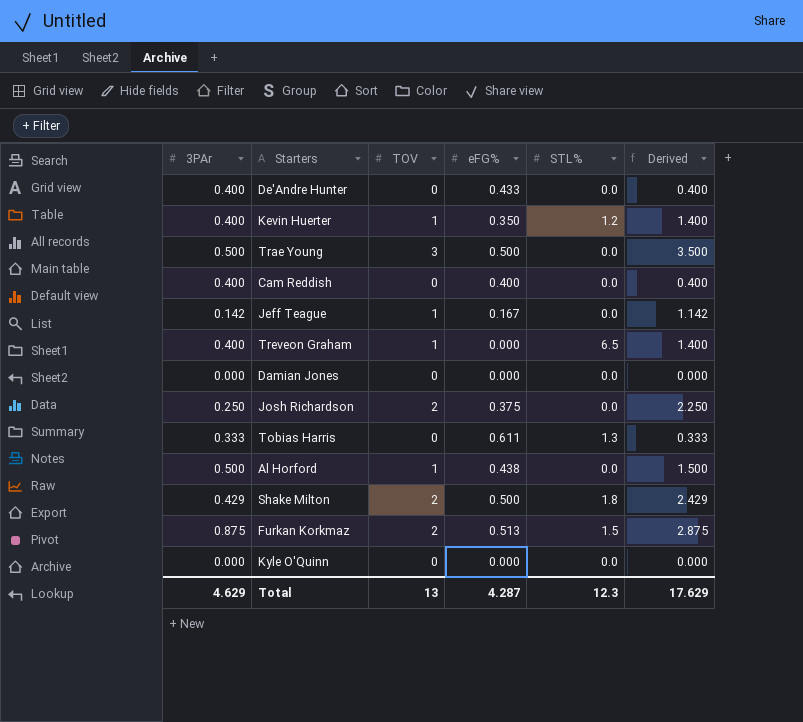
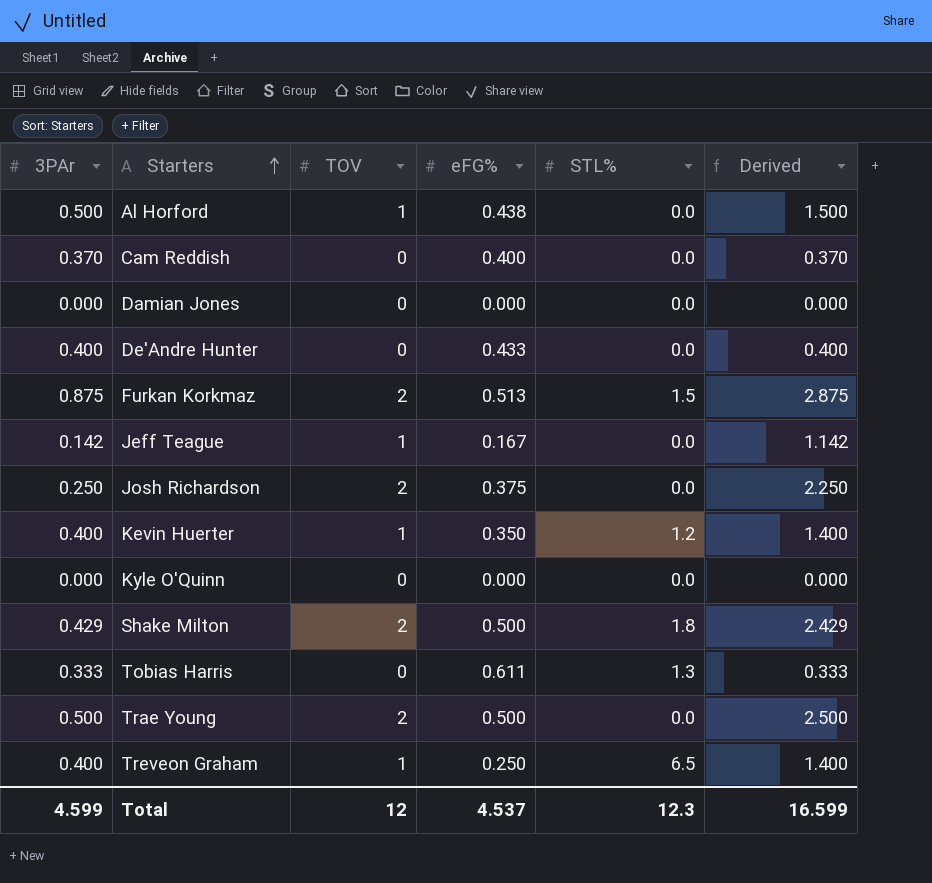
row order: none -> Starters ascending
Cam Reddish | 3PAr: 0.400 -> 0.370
Cam Reddish | Derived: 0.400 -> 0.370
Trae Young | TOV: 3 -> 2
Trae Young | Derived: 3.500 -> 2.500
Treveon Graham | eFG%: 0.000 -> 0.250
Total | 3PAr: 4.629 -> 4.599
Total | TOV: 13 -> 12
Total | eFG%: 4.287 -> 4.537
Total | Derived: 17.629 -> 16.599

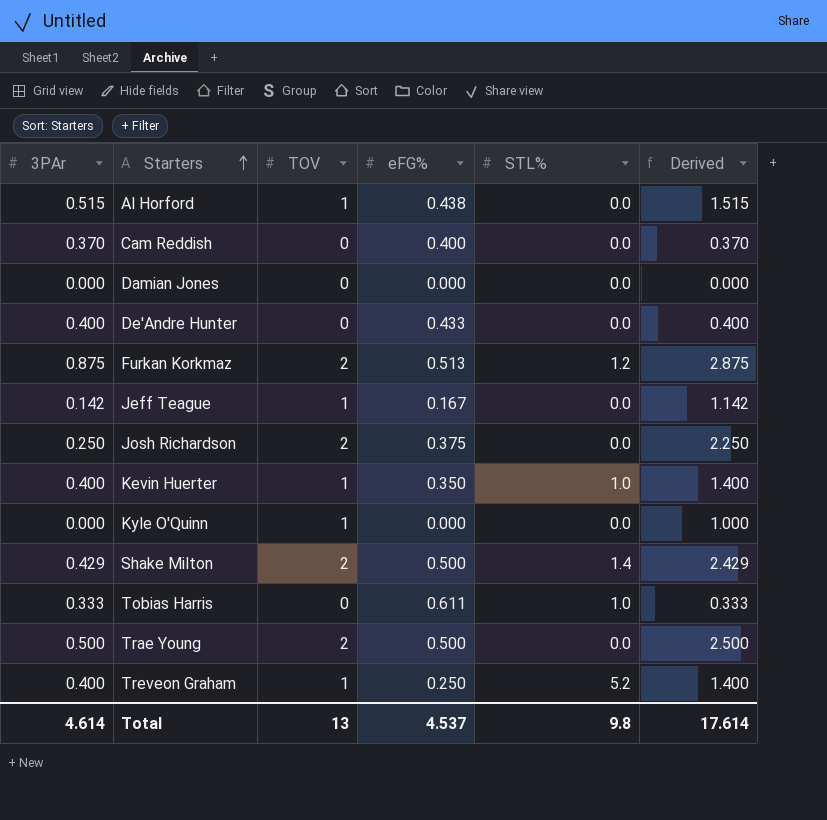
Al Horford | 3PAr: 0.500 -> 0.515
Al Horford | Derived: 1.500 -> 1.515
Furkan Korkmaz | STL%: 1.5 -> 1.2
Kevin Huerter | STL%: 1.2 -> 1.0
Kyle O'Quinn | TOV: 0 -> 1
Kyle O'Quinn | Derived: 0.000 -> 1.000
Shake Milton | STL%: 1.8 -> 1.4
Tobias Harris | STL%: 1.3 -> 1.0
Treveon Graham | STL%: 6.5 -> 5.2
Total | 3PAr: 4.599 -> 4.614
Total | TOV: 12 -> 13
Total | STL%: 12.3 -> 9.8
Total | Derived: 16.599 -> 17.614

